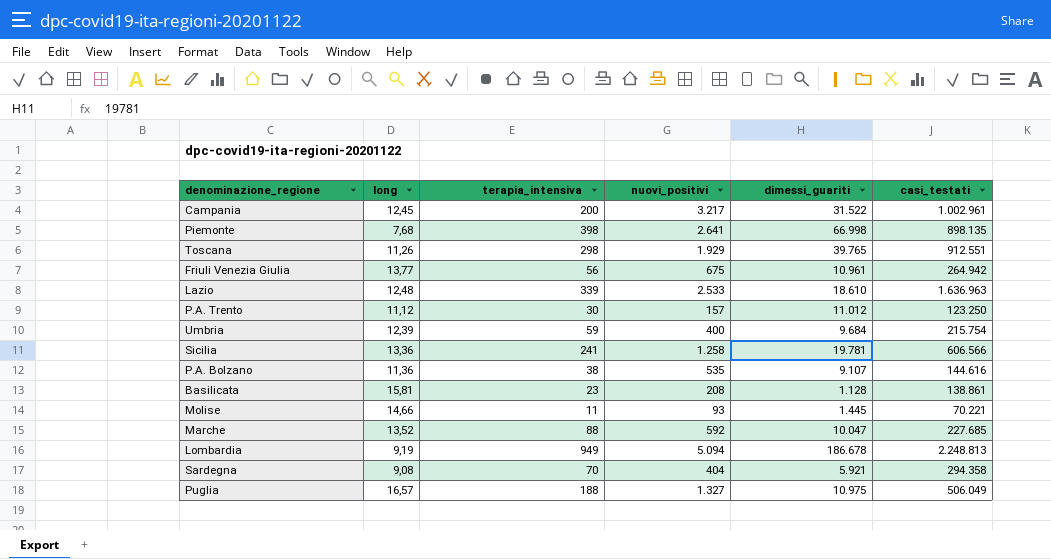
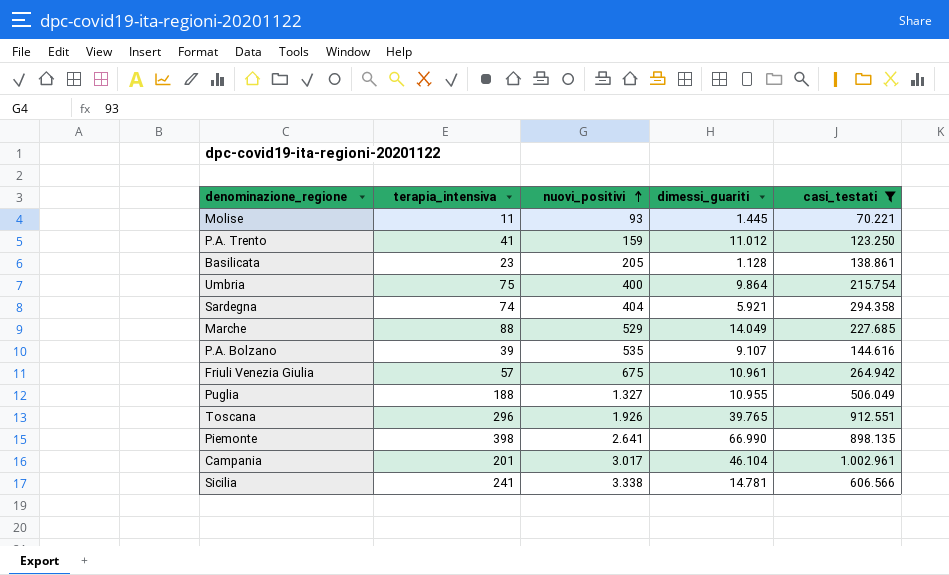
filter: none -> casi_testati <= 1.002.961
row order: none -> nuovi_positivi ascending
column long | position: 2 -> none
P.A. Trento | terapia_intensiva: 30 -> 41
P.A. Trento | nuovi_positivi: 157 -> 159
Basilicata | nuovi_positivi: 208 -> 205
Umbria | terapia_intensiva: 59 -> 75
Umbria | dimessi_guariti: 9.684 -> 9.864
Sardegna | terapia_intensiva: 70 -> 74
Marche | nuovi_positivi: 592 -> 529
Marche | dimessi_guariti: 10.047 -> 14.049
P.A. Bolzano | terapia_intensiva: 38 -> 39
Friuli Venezia Giulia | terapia_intensiva: 56 -> 57
Puglia | dimessi_guariti: 10.975 -> 10.955
Toscana | terapia_intensiva: 298 -> 296
Toscana | nuovi_positivi: 1.929 -> 1.926
Piemonte | dimessi_guariti: 66.998 -> 66.990
Campania | terapia_intensiva: 200 -> 201
Campania | nuovi_positivi: 3.217 -> 3.017
Campania | dimessi_guariti: 31.522 -> 46.104
Sicilia | nuovi_positivi: 1.258 -> 3.338
Sicilia | dimessi_guariti: 19.781 -> 14.781

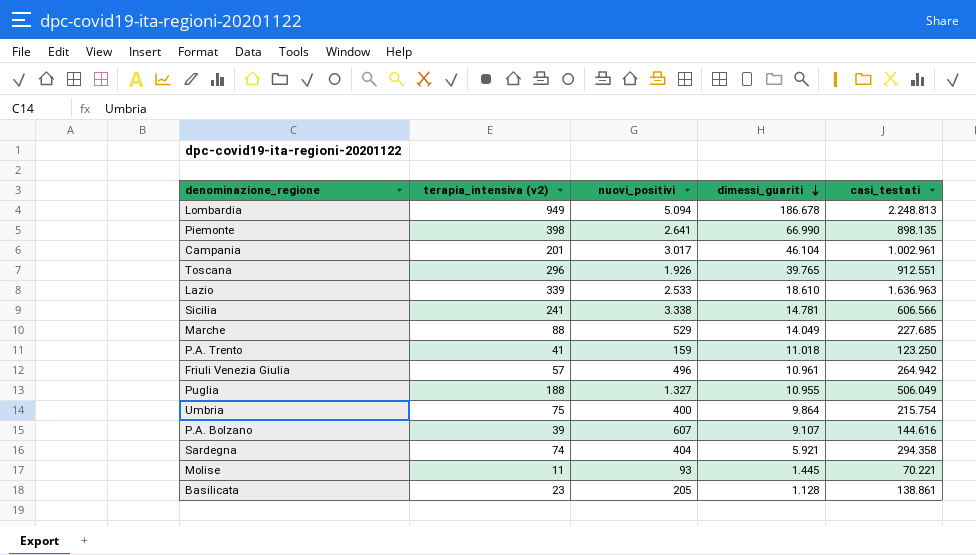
filter: casi_testati <= 1.002.961 -> none
row order: nuovi_positivi ascending -> dimessi_guariti descending
column name: terapia_intensiva -> terapia_intensiva (v2)
P.A. Trento | dimessi_guariti: 11.012 -> 11.018
Friuli Venezia Giulia | nuovi_positivi: 675 -> 496
P.A. Bolzano | nuovi_positivi: 535 -> 607

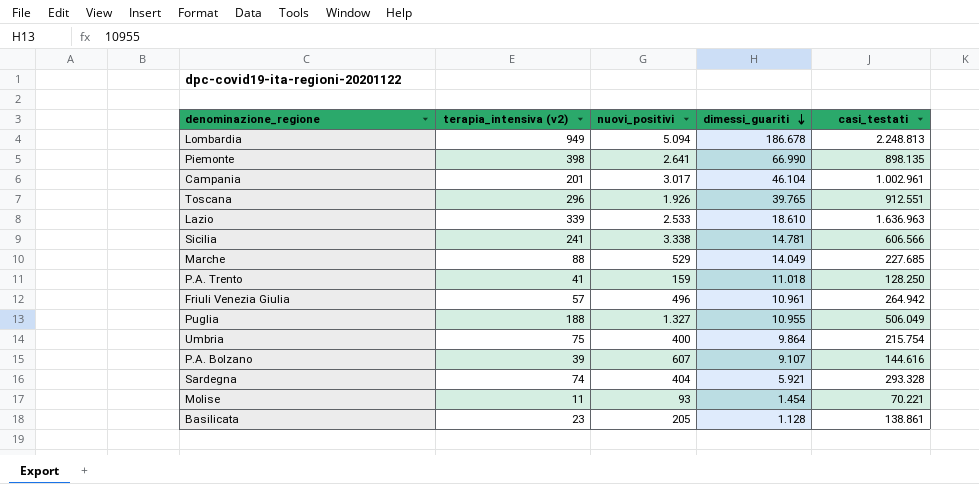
P.A. Trento | casi_testati: 123.250 -> 128.250
Sardegna | casi_testati: 294.358 -> 293.328
Molise | dimessi_guariti: 1.445 -> 1.454

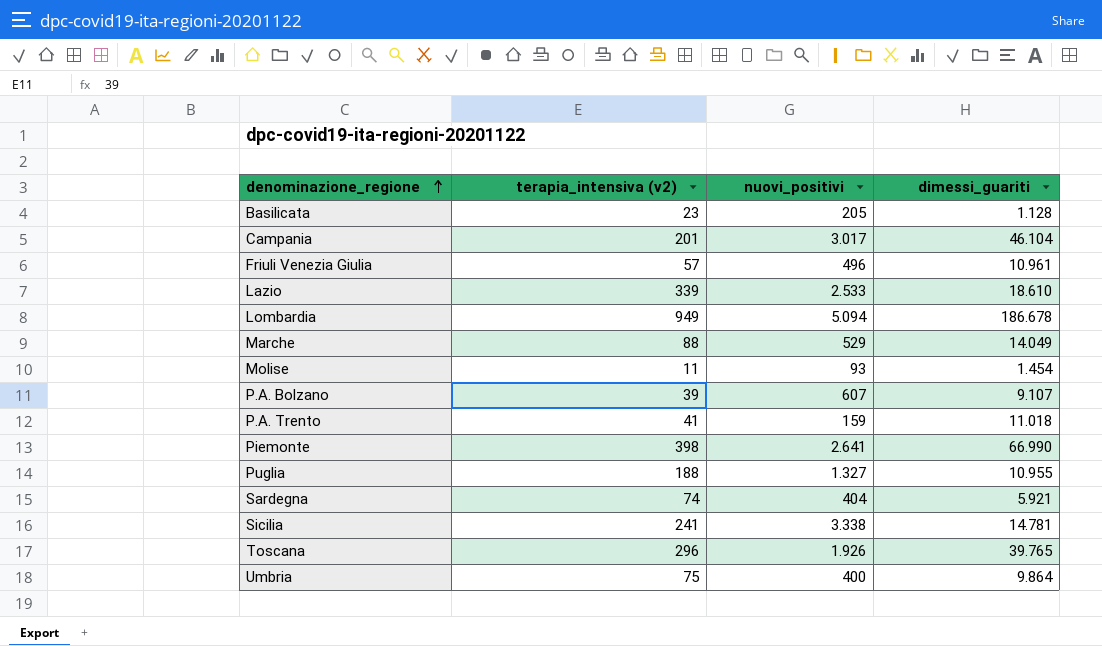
row order: dimessi_guariti descending -> denominazione_regione ascending
column casi_testati | position: 5 -> none

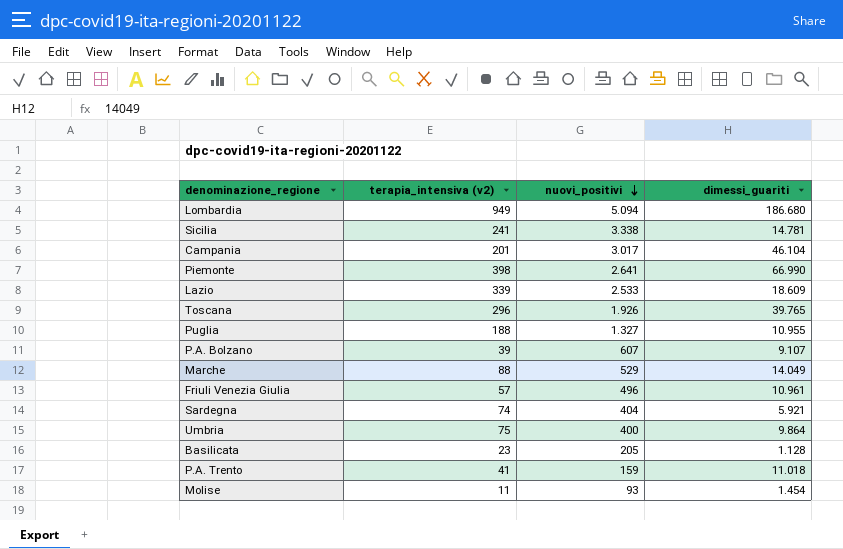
row order: denominazione_regione ascending -> nuovi_positivi descending
Lombardia | dimessi_guariti: 186.678 -> 186.680
Lazio | dimessi_guariti: 18.610 -> 18.609

